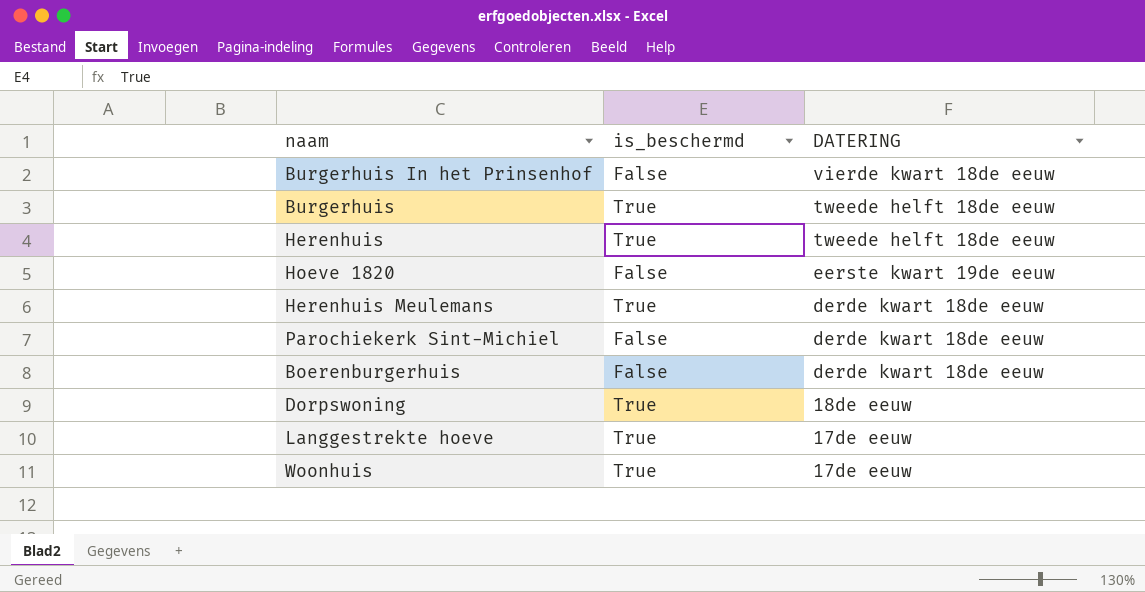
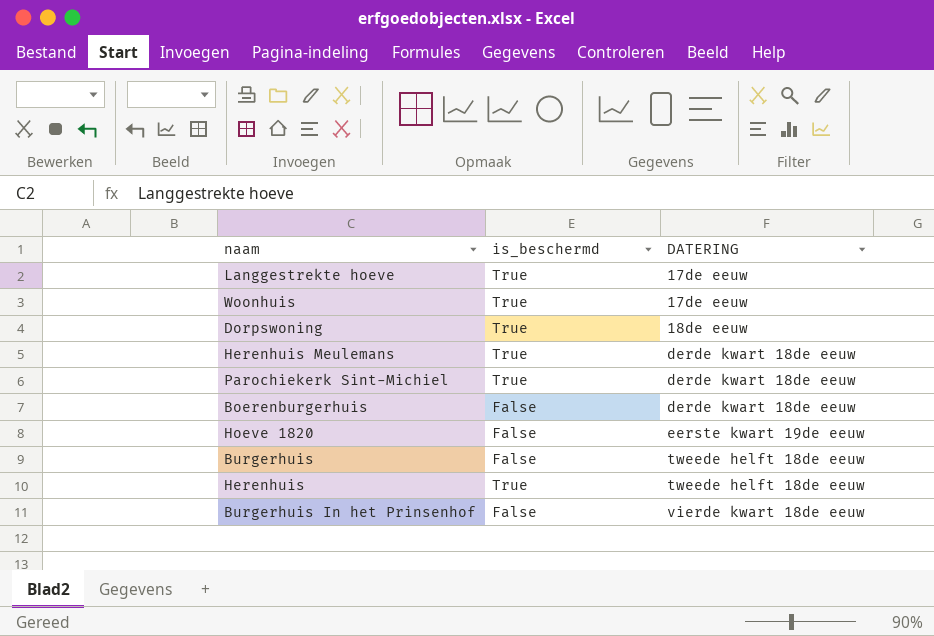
row order: DATERING descending -> DATERING ascending
Parochiekerk Sint-Michiel | is_beschermd: False -> True
Burgerhuis | is_beschermd: True -> False

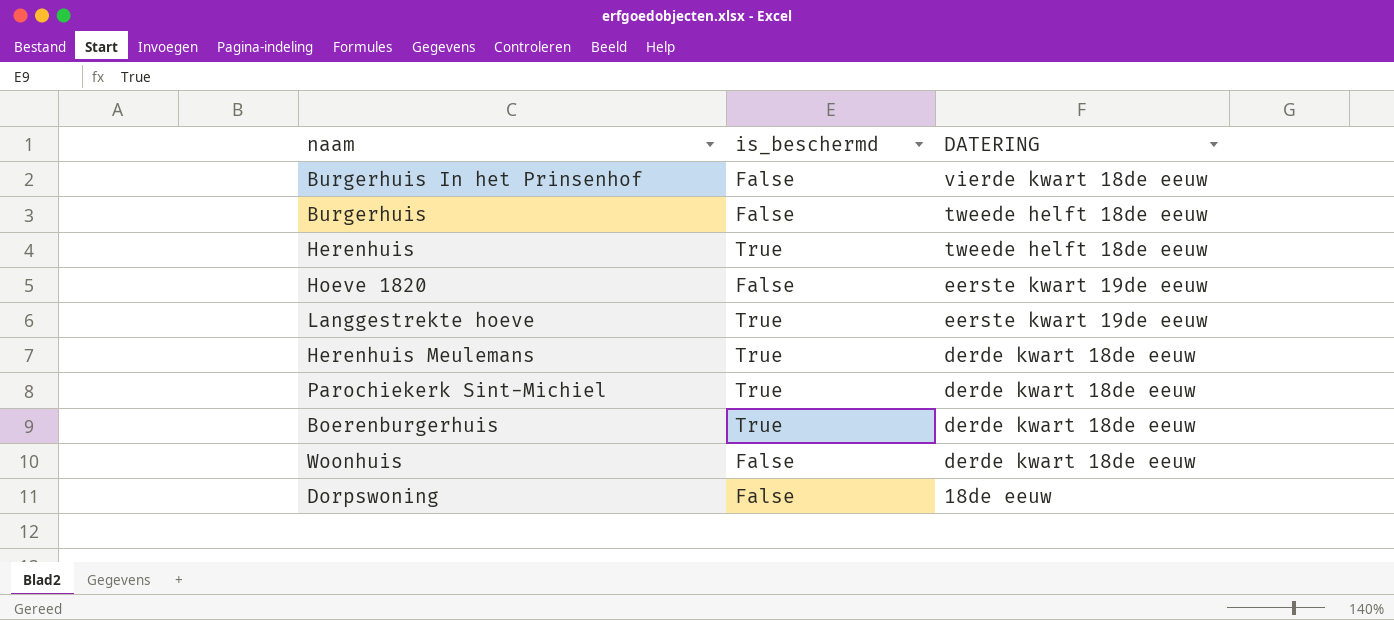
row order: DATERING ascending -> DATERING descending
Langgestrekte hoeve | DATERING: 17de eeuw -> eerste kwart 19de eeuw
Boerenburgerhuis | is_beschermd: False -> True
Woonhuis | is_beschermd: True -> False
Woonhuis | DATERING: 17de eeuw -> derde kwart 18de eeuw
Dorpswoning | is_beschermd: True -> False

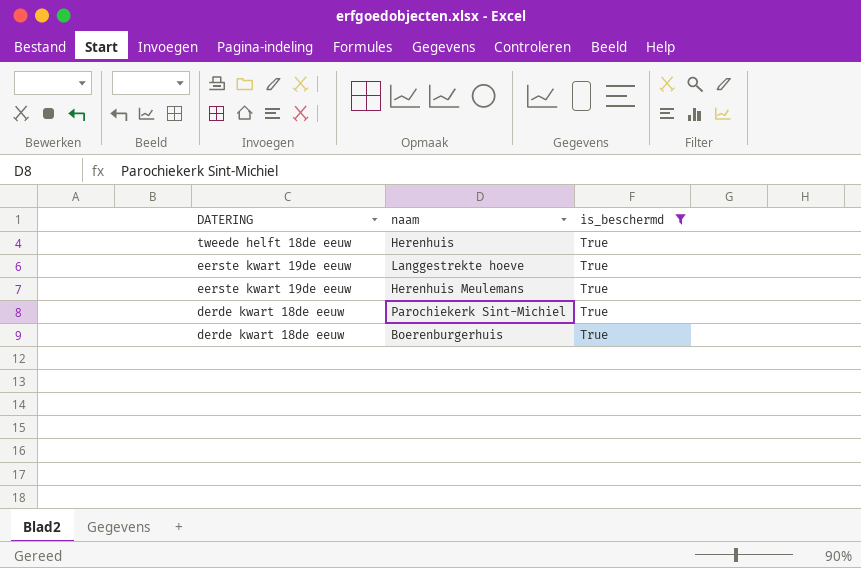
filter: none -> is_beschermd = True
column DATERING | position: 3 -> 1
Herenhuis Meulemans | DATERING: derde kwart 18de eeuw -> eerste kwart 19de eeuw

